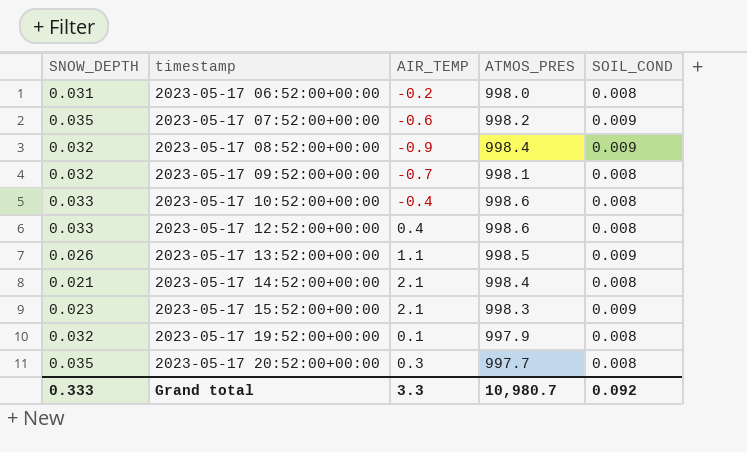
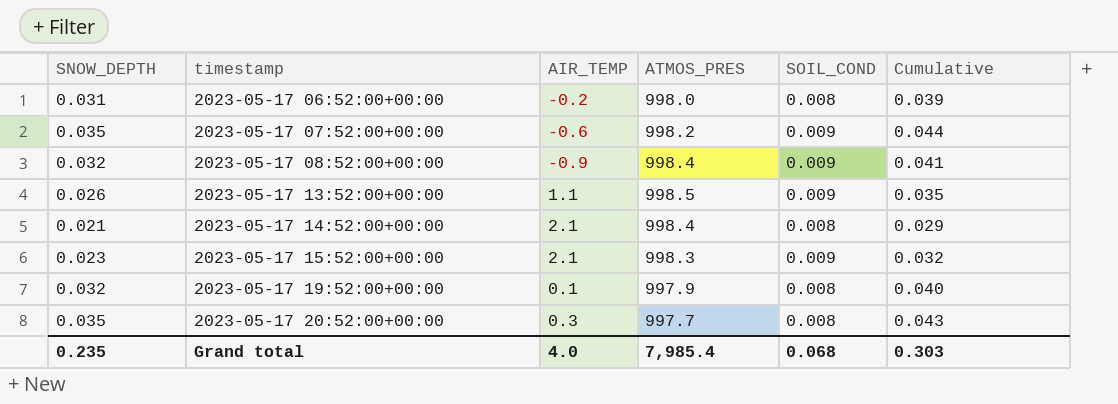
column Cumulative | formula: none -> [SNOW_DEPTH] + [SOIL_COND]
row 2023-05-17 09:52:00+00:00: 0.032 | -0.7 | 998.1 | 0.008 -> none
row 2023-05-17 10:52:00+00:00: 0.033 | -0.4 | 998.6 | 0.008 -> none
row 2023-05-17 12:52:00+00:00: 0.033 | 0.4 | 998.6 | 0.008 -> none
Grand total | SNOW_DEPTH: 0.333 -> 0.235
Grand total | AIR_TEMP: 3.3 -> 4.0
Grand total | ATMOS_PRES: 10,980.7 -> 7,985.4
Grand total | SOIL_COND: 0.092 -> 0.068

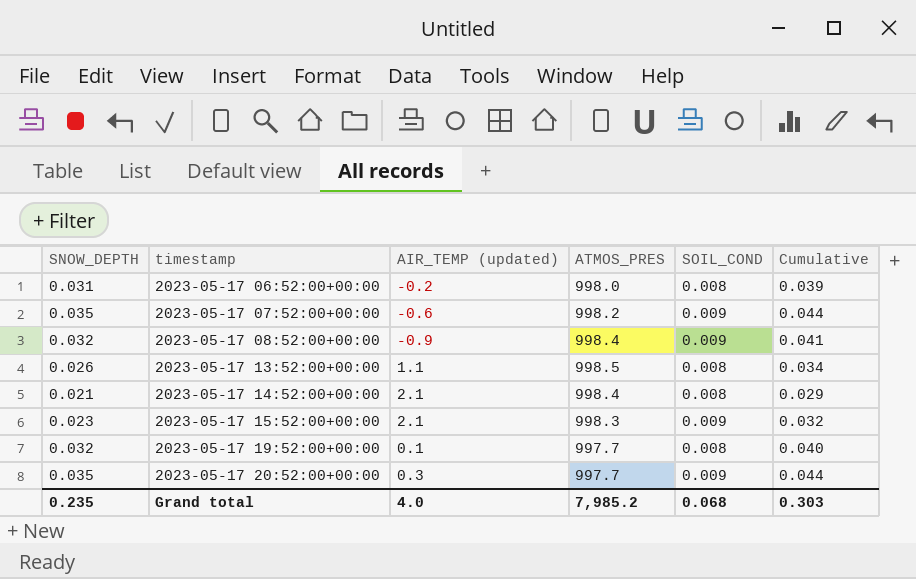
column name: AIR_TEMP -> AIR_TEMP (updated)
2023-05-17 13:52:00+00:00 | SOIL_COND: 0.009 -> 0.008
2023-05-17 13:52:00+00:00 | Cumulative: 0.035 -> 0.034
2023-05-17 19:52:00+00:00 | ATMOS_PRES: 997.9 -> 997.7
2023-05-17 20:52:00+00:00 | SOIL_COND: 0.008 -> 0.009
2023-05-17 20:52:00+00:00 | Cumulative: 0.043 -> 0.044
Grand total | ATMOS_PRES: 7,985.4 -> 7,985.2

